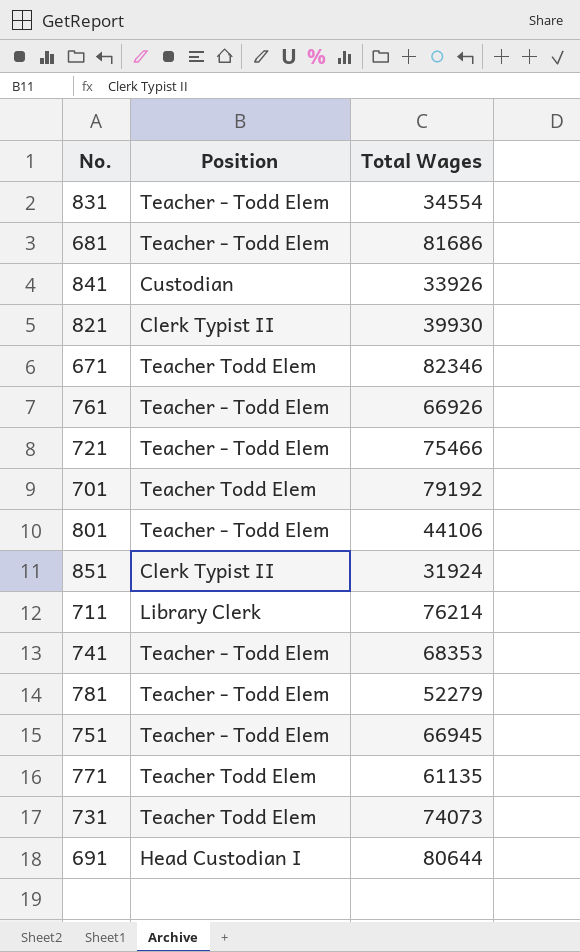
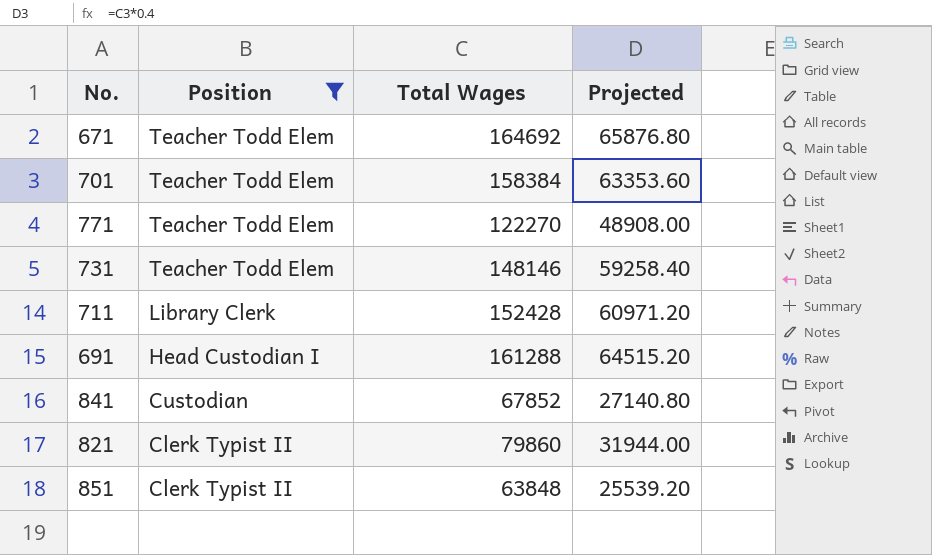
filter: none -> Position != Teacher - Todd Elem
row order: none -> Position descending
column Projected | formula: none -> [Total Wages] * 0.4
671 | Total Wages: 82346 -> 164692
701 | Total Wages: 79192 -> 158384
771 | Total Wages: 61135 -> 122270
731 | Total Wages: 74073 -> 148146
711 | Total Wages: 76214 -> 152428
691 | Total Wages: 80644 -> 161288
841 | Total Wages: 33926 -> 67852
821 | Total Wages: 39930 -> 79860
851 | Total Wages: 31924 -> 63848

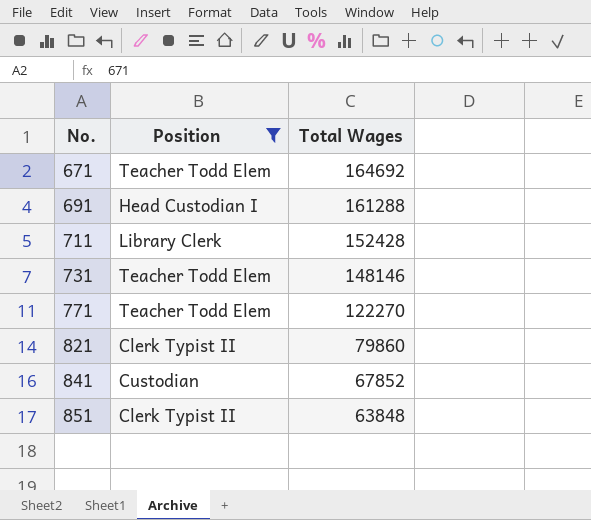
row order: Position descending -> No. ascending
column Projected | formula: [Total Wages] * 0.4 -> none
row 701: Teacher Todd Elem | 158384 | 63353.60 -> none

